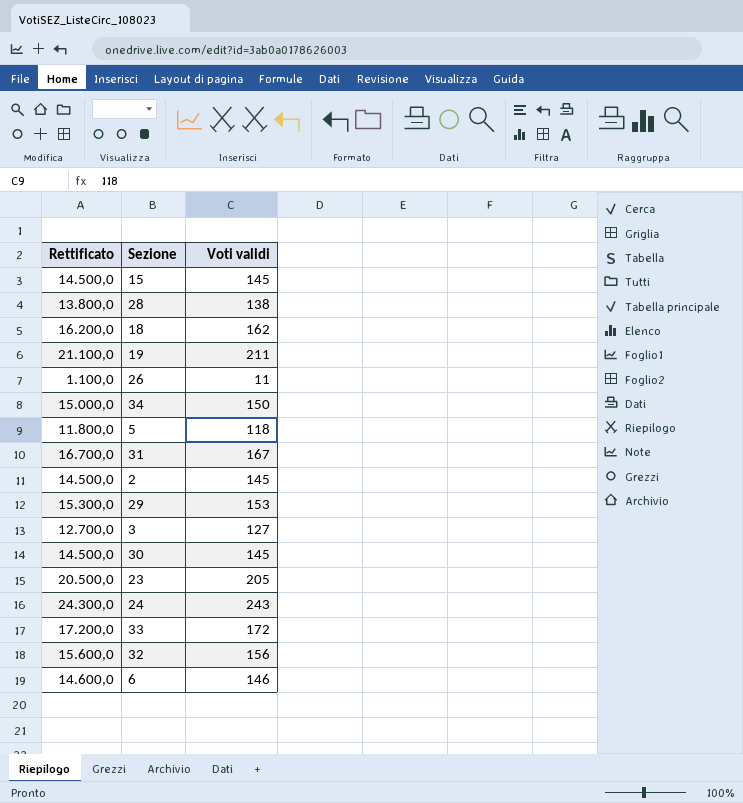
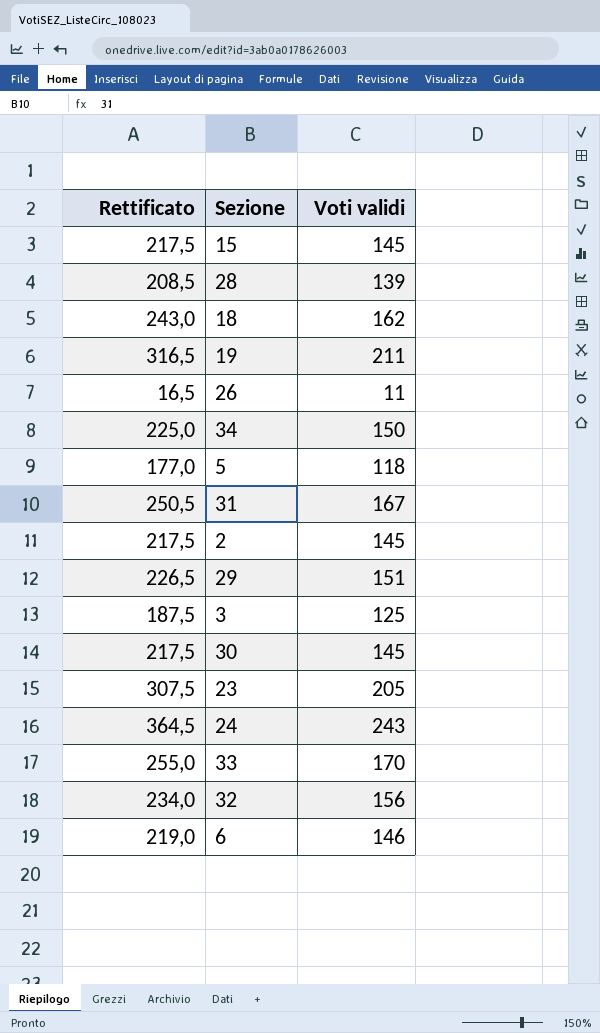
column Rettificato | formula: [Voti validi] * 100 -> [Voti validi] * 1,5
28 | Voti validi: 138 -> 139
29 | Voti validi: 153 -> 151
3 | Voti validi: 127 -> 125
33 | Voti validi: 172 -> 170

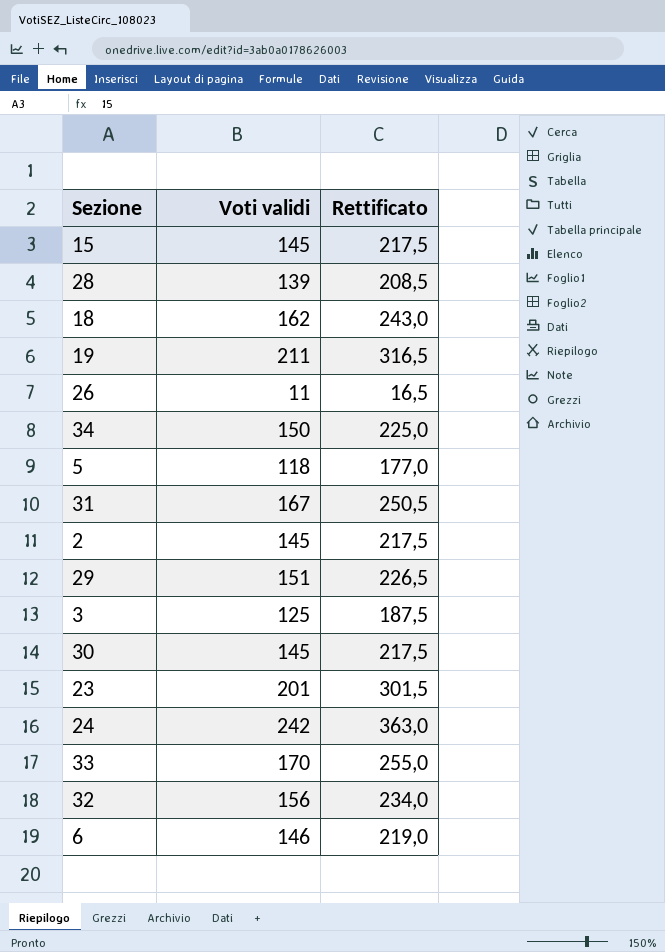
column Rettificato | position: 1 -> 3
23 | Voti validi: 205 -> 201
23 | Rettificato: 307,5 -> 301,5
24 | Voti validi: 243 -> 242
24 | Rettificato: 364,5 -> 363,0

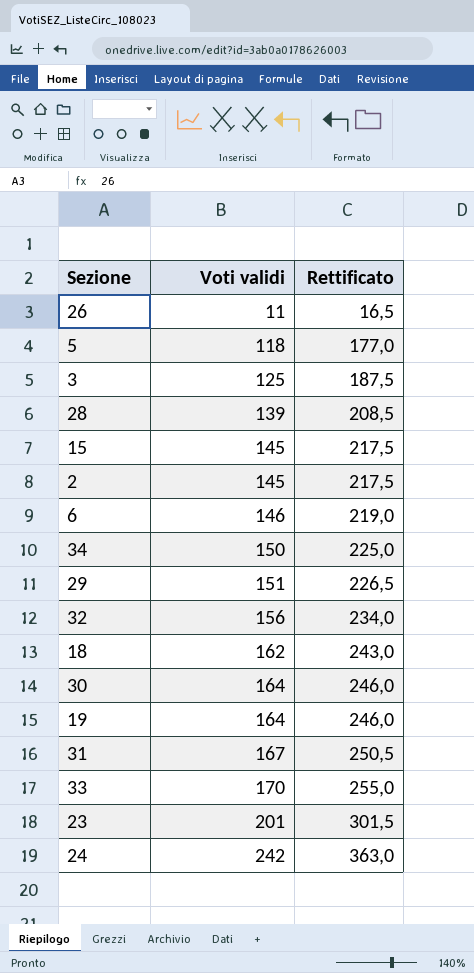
row order: none -> Voti validi ascending
30 | Voti validi: 145 -> 164
30 | Rettificato: 217,5 -> 246,0
19 | Voti validi: 211 -> 164
19 | Rettificato: 316,5 -> 246,0

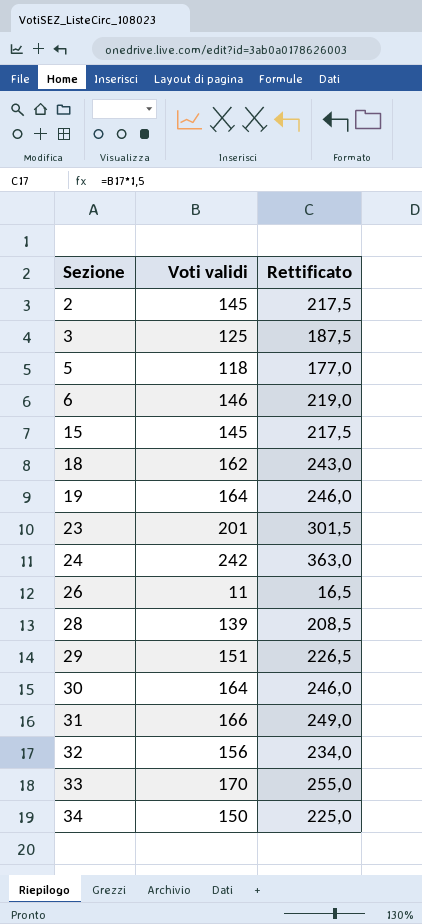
row order: Voti validi ascending -> Sezione ascending
31 | Voti validi: 167 -> 166
31 | Rettificato: 250,5 -> 249,0

